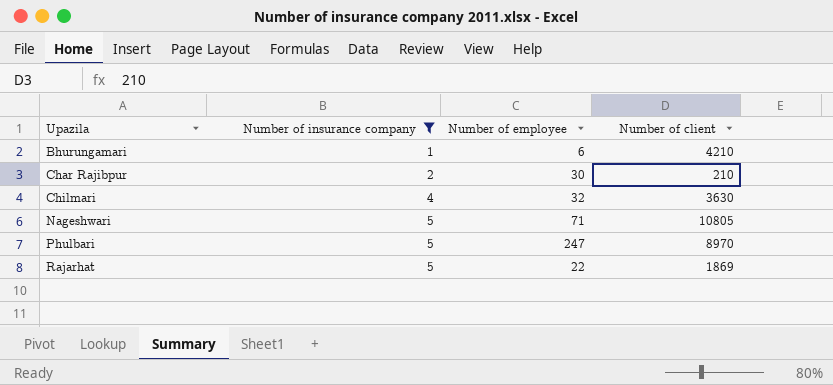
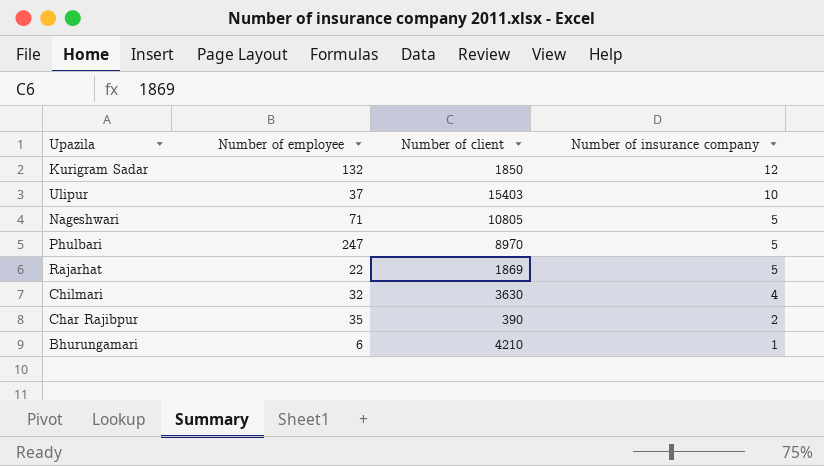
filter: Number of insurance company <= 5 -> none
row order: Upazila ascending -> Number of insurance company descending
column Number of insurance company | position: 2 -> 4
Char Rajibpur | Number of employee: 30 -> 35
Char Rajibpur | Number of client: 210 -> 390

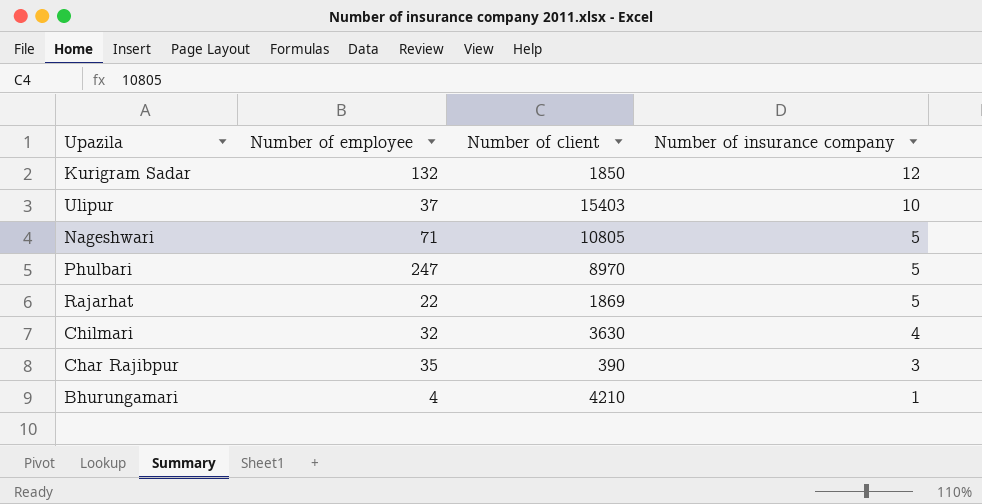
Char Rajibpur | Number of insurance company: 2 -> 3
Bhurungamari | Number of employee: 6 -> 4

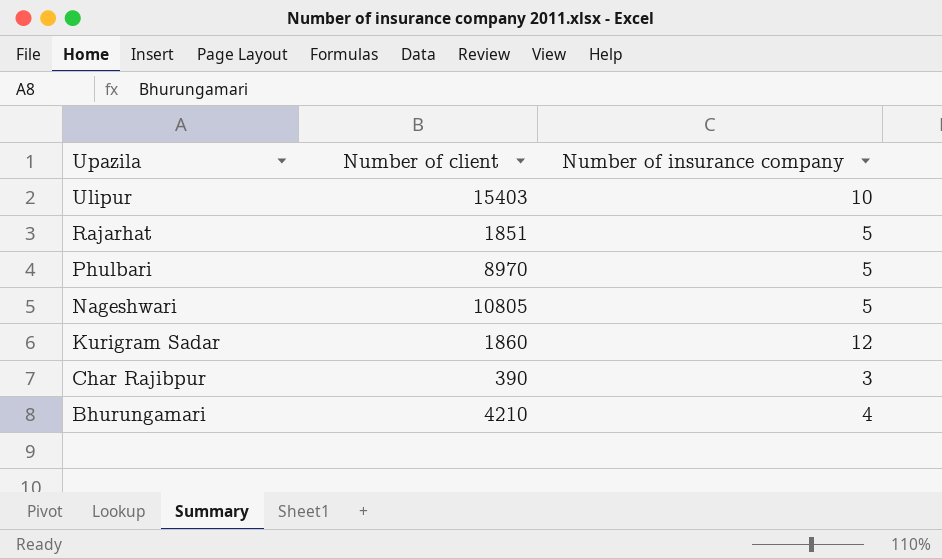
row order: Number of insurance company descending -> Upazila descending
column Number of employee | position: 2 -> none
row Chilmari: 32 | 3630 | 4 -> none
Rajarhat | Number of client: 1869 -> 1851
Kurigram Sadar | Number of client: 1850 -> 1860
Bhurungamari | Number of insurance company: 1 -> 4

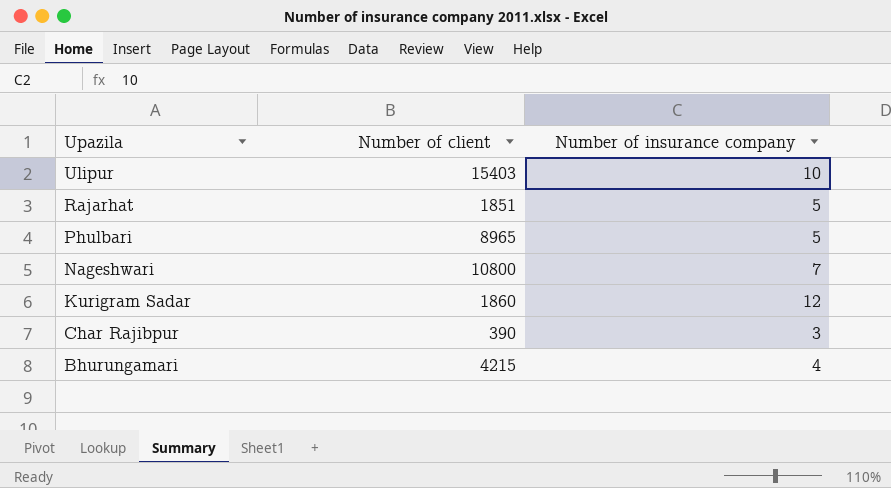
Phulbari | Number of client: 8970 -> 8965
Nageshwari | Number of client: 10805 -> 10800
Nageshwari | Number of insurance company: 5 -> 7
Bhurungamari | Number of client: 4210 -> 4215

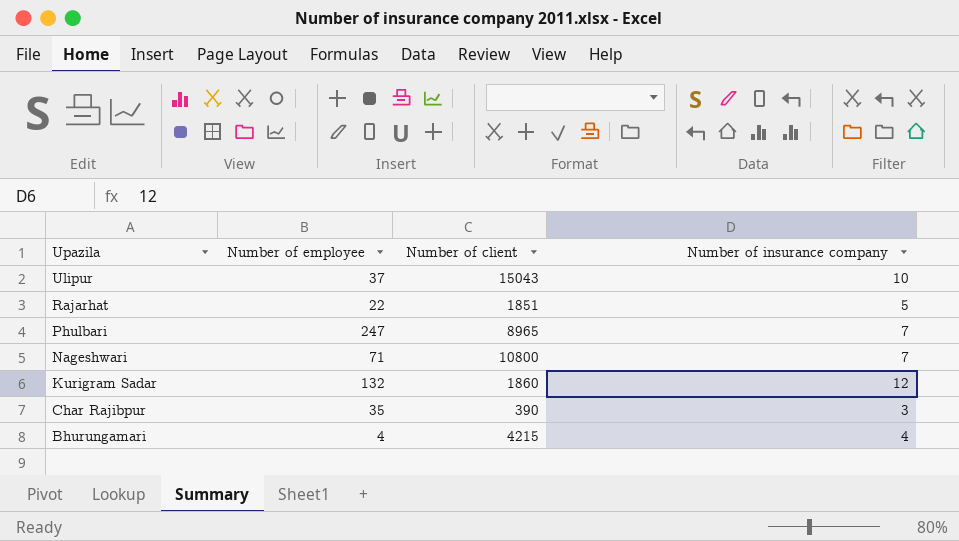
column Number of employee | position: none -> 2
Ulipur | Number of client: 15403 -> 15043
Phulbari | Number of insurance company: 5 -> 7

